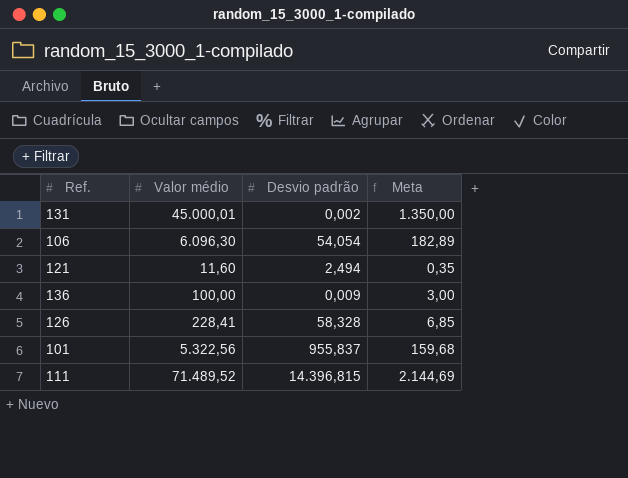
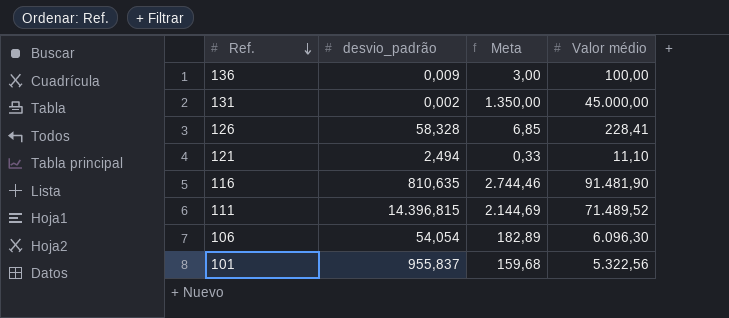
row order: none -> Ref. descending
column name: Desvio padrão -> desvio_padrão
column Valor médio | position: 2 -> 4
131 | Valor médio: 45.000,01 -> 45.000,00
121 | Meta: 0,35 -> 0,33
121 | Valor médio: 11,60 -> 11,10
row 116: none -> 810,635 | 2.744,46 | 91.481,90

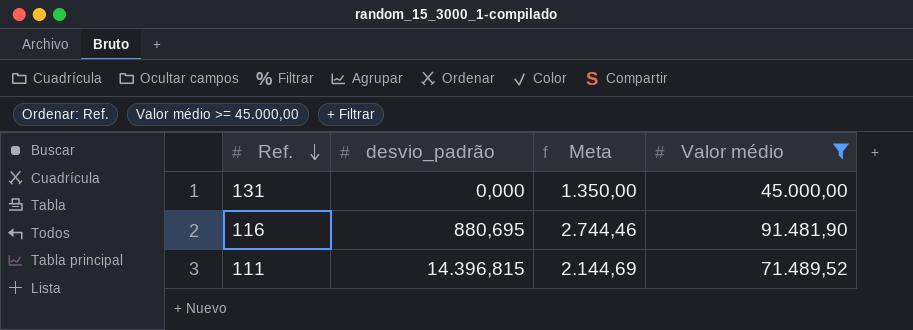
filter: none -> Valor médio >= 45.000,00
131 | desvio_padrão: 0,002 -> 0,000
116 | desvio_padrão: 810,635 -> 880,695

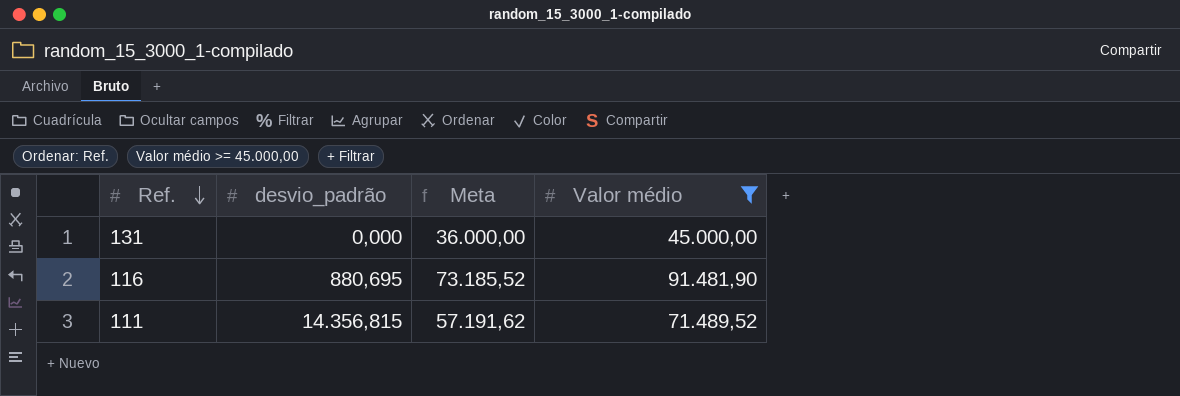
column Meta | formula: [Valor médio] * 0,03 -> [Valor médio] * 0,8
111 | desvio_padrão: 14.396,815 -> 14.356,815

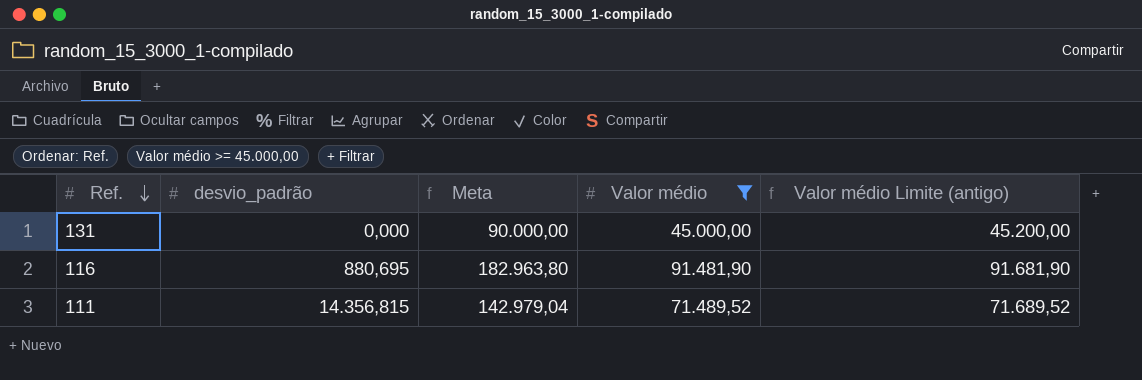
column Meta | formula: [Valor médio] * 0,8 -> [Valor médio] * 2
column Valor médio Limite (antigo) | formula: none -> [Valor médio] + 200

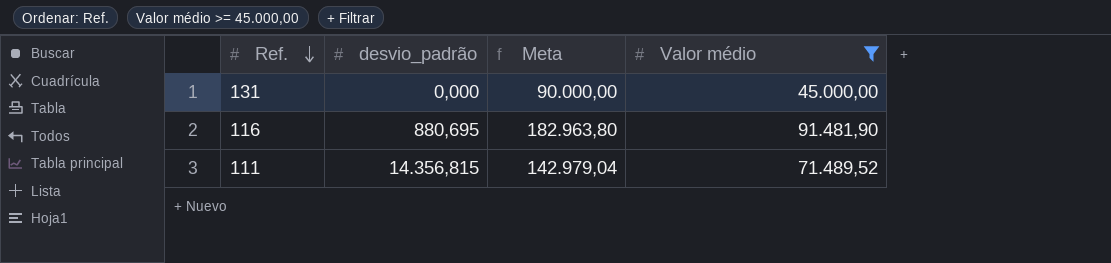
column Valor médio Limite (antigo) | formula: [Valor médio] + 200 -> none

